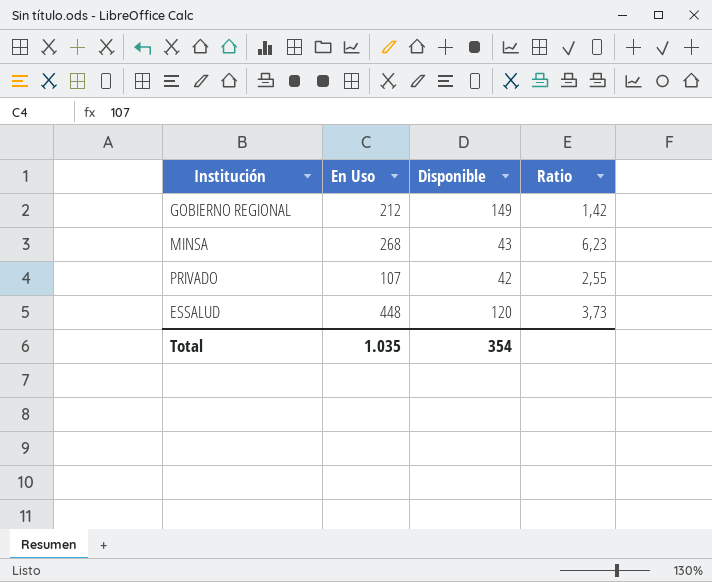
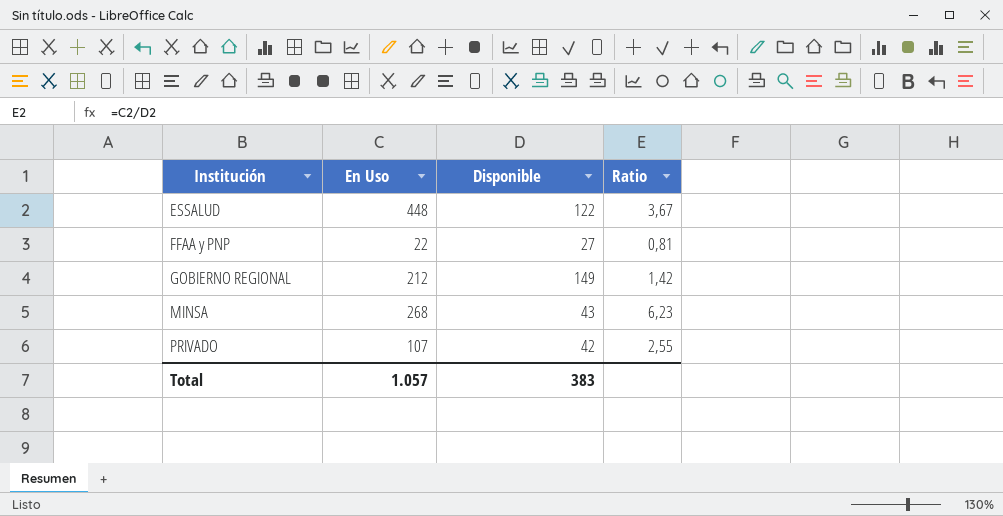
row order: none -> Institución ascending
ESSALUD | Disponible: 120 -> 122
ESSALUD | Ratio: 3,73 -> 3,67
row FFAA y PNP: none -> 22 | 27 | 0,81
Total | En Uso: 1.035 -> 1.057
Total | Disponible: 354 -> 383

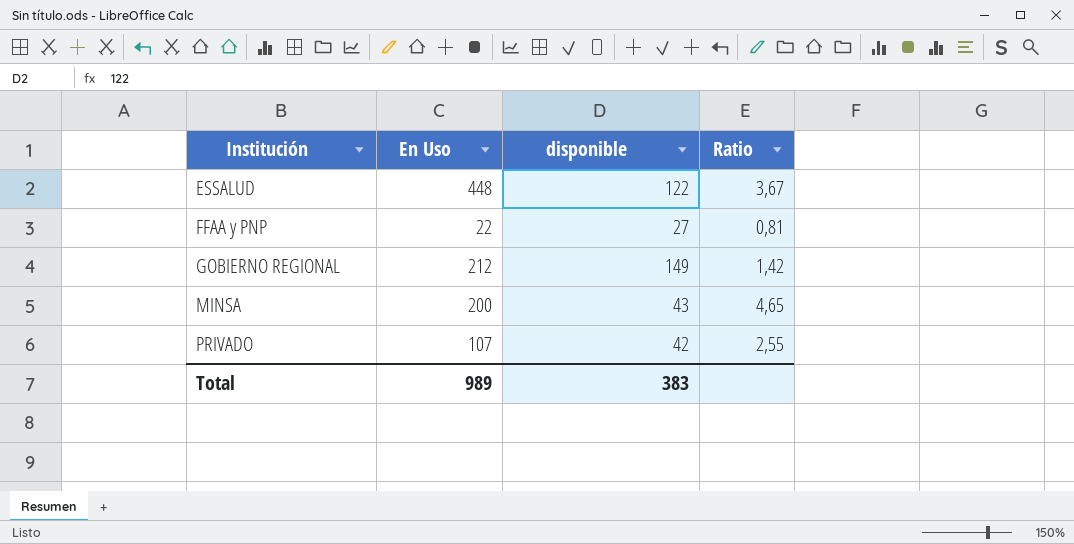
column name: Disponible -> disponible
MINSA | En Uso: 268 -> 200
MINSA | Ratio: 6,23 -> 4,65
Total | En Uso: 1.057 -> 989

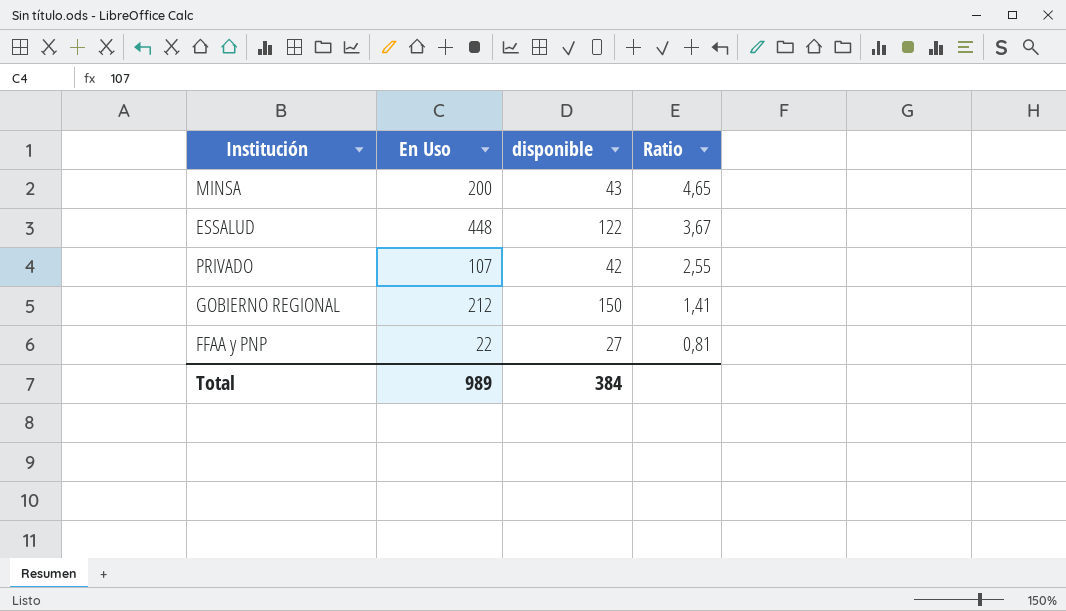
row order: Institución ascending -> Ratio descending
GOBIERNO REGIONAL | disponible: 149 -> 150
GOBIERNO REGIONAL | Ratio: 1,42 -> 1,41
Total | disponible: 383 -> 384

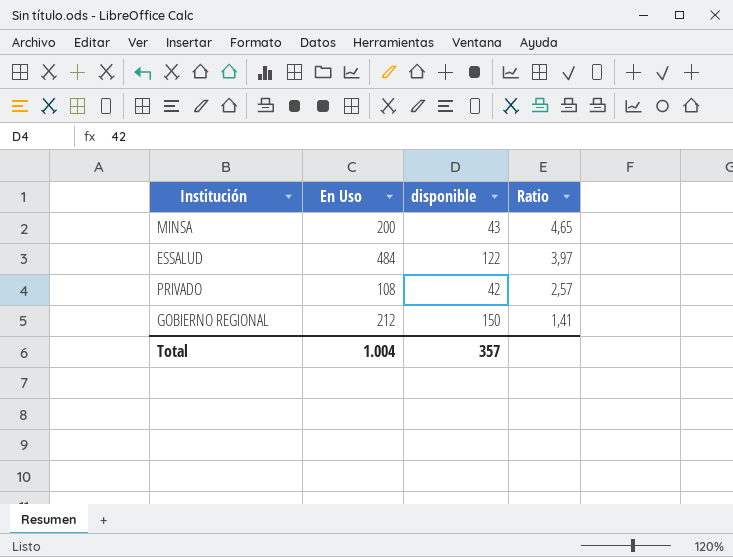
row FFAA y PNP: 22 | 27 | 0,81 -> none
ESSALUD | En Uso: 448 -> 484
ESSALUD | Ratio: 3,67 -> 3,97
PRIVADO | En Uso: 107 -> 108
PRIVADO | Ratio: 2,55 -> 2,57
Total | En Uso: 989 -> 1.004
Total | disponible: 384 -> 357

